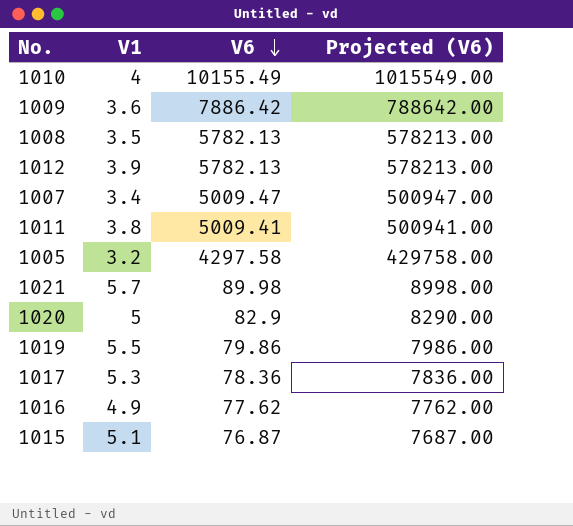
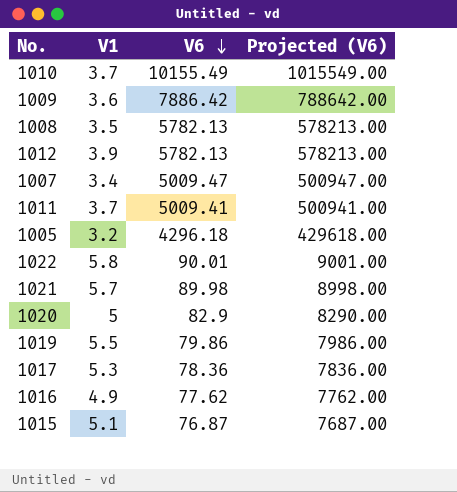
1010 | V1: 4 -> 3.7
1011 | V1: 3.8 -> 3.7
1005 | V6: 4297.58 -> 4296.18
1005 | Projected (V6): 429758.00 -> 429618.00
row 1022: none -> 5.8 | 90.01 | 9001.00

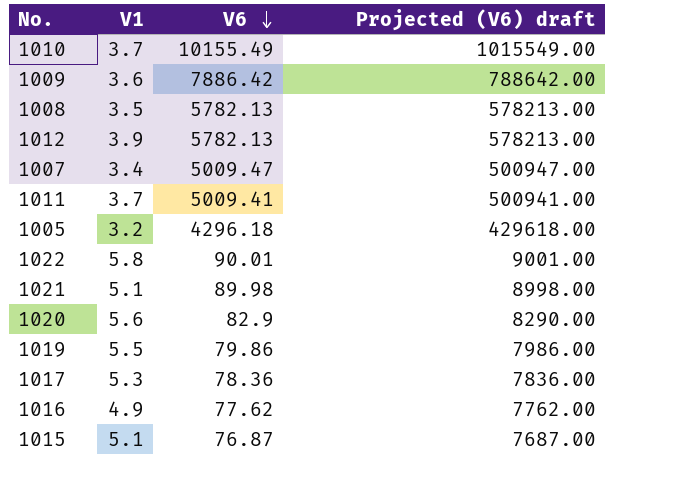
column name: Projected (V6) -> Projected (V6) draft
1021 | V1: 5.7 -> 5.1
1020 | V1: 5 -> 5.6

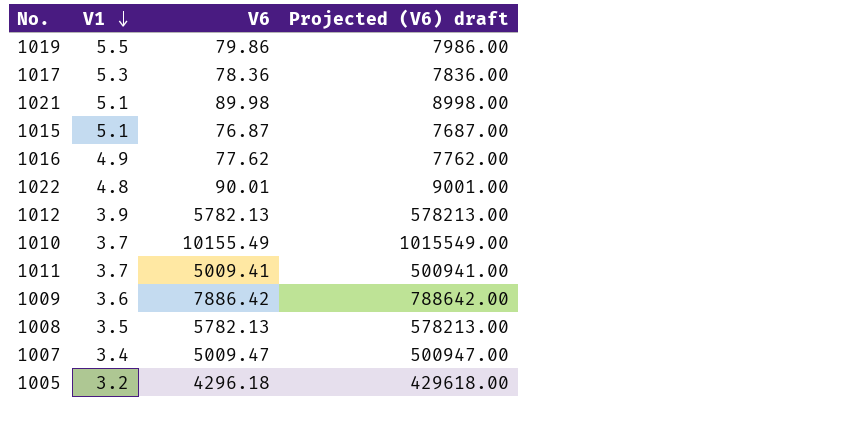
row order: V6 descending -> V1 descending
row 1020: 5.6 | 82.9 | 8290.00 -> none
1022 | V1: 5.8 -> 4.8

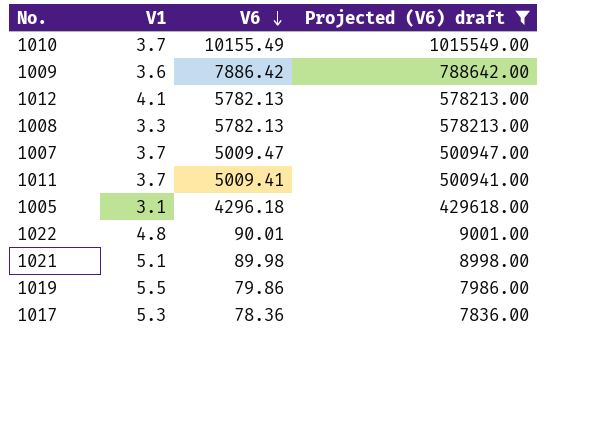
filter: none -> Projected (V6) draft >= 7836.00
row order: V1 descending -> V6 descending
1012 | V1: 3.9 -> 4.1
1008 | V1: 3.5 -> 3.3
1007 | V1: 3.4 -> 3.7
1005 | V1: 3.2 -> 3.1

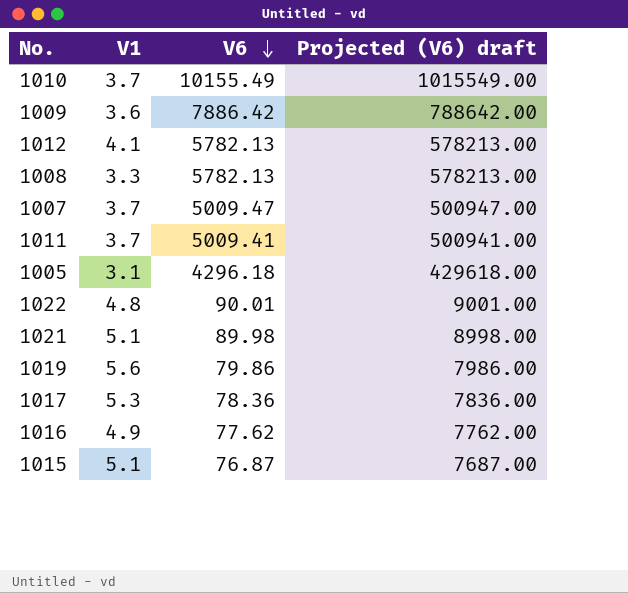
filter: Projected (V6) draft >= 7836.00 -> none
1019 | V1: 5.5 -> 5.6

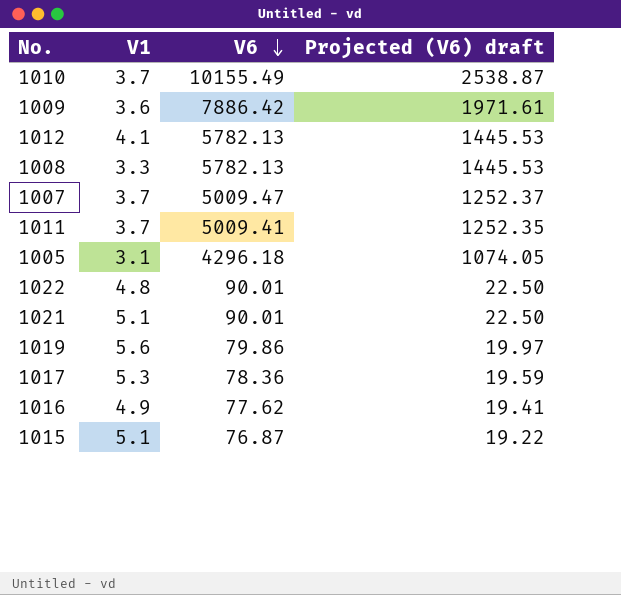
column Projected (V6) draft | formula: [V6] * 100 -> [V6] * 0.25
1021 | V6: 89.98 -> 90.01

